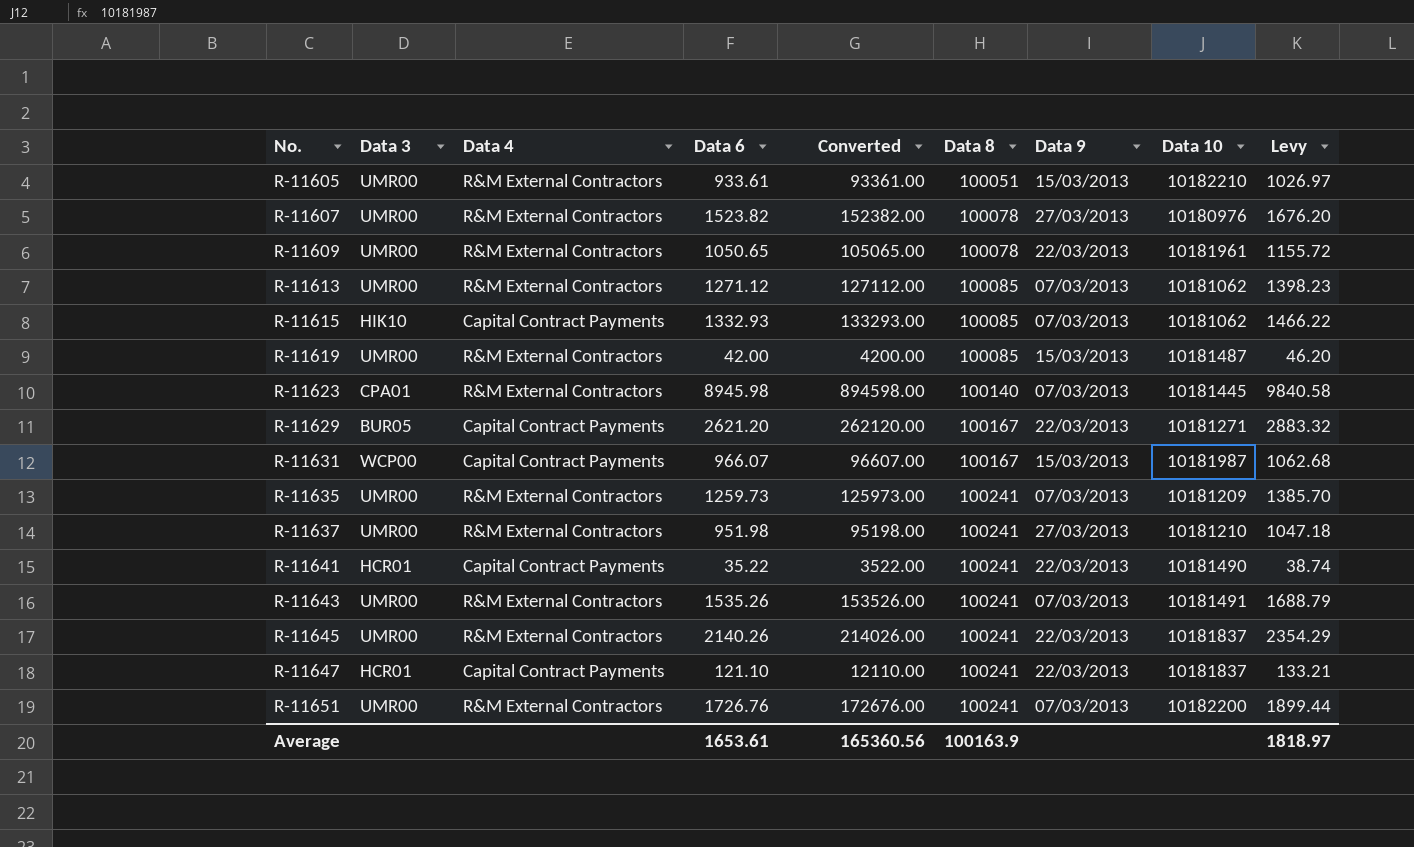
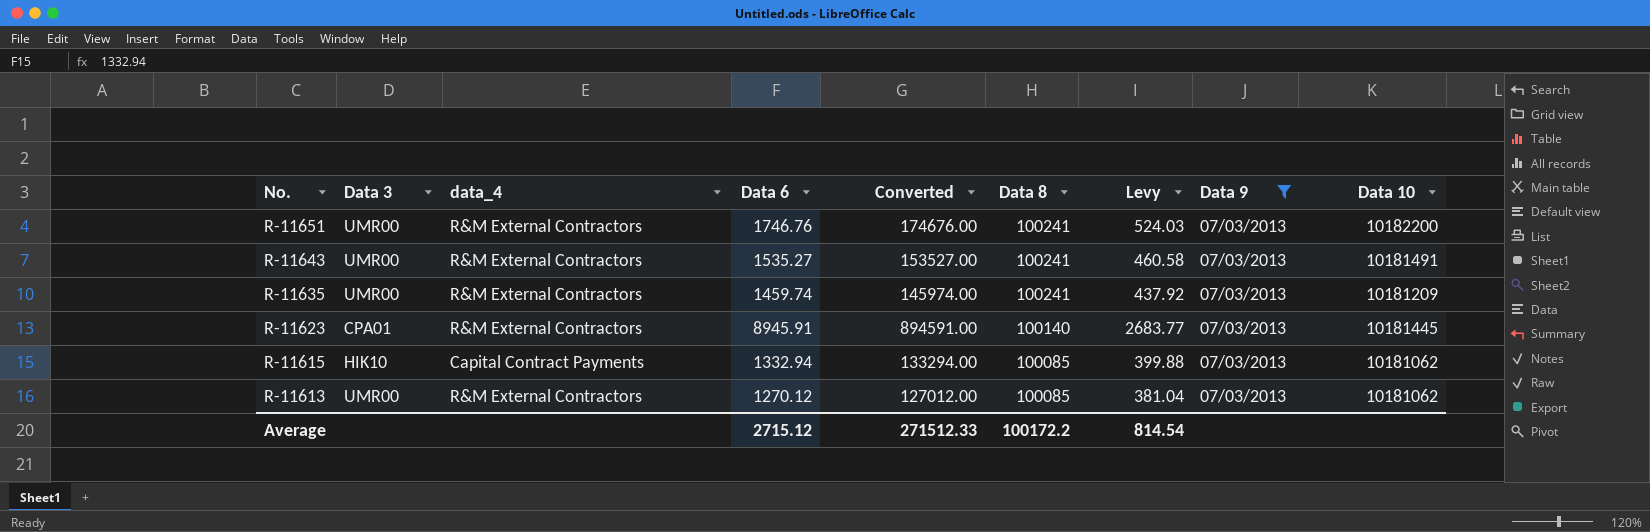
filter: none -> Data 9 = 07/03/2013
row order: No. ascending -> No. descending
column name: Data 4 -> data_4
column Levy | formula: [Data 6] * 1.1 -> [Data 6] * 0.3
column Levy | position: 9 -> 7
R-11651 | Data 6: 1726.76 -> 1746.76
R-11651 | Converted: 172676.00 -> 174676.00
R-11643 | Data 6: 1535.26 -> 1535.27
R-11643 | Converted: 153526.00 -> 153527.00
R-11635 | Data 6: 1259.73 -> 1459.74
R-11635 | Converted: 125973.00 -> 145974.00
R-11623 | Data 6: 8945.98 -> 8945.91
R-11623 | Converted: 894598.00 -> 894591.00
R-11615 | Data 6: 1332.93 -> 1332.94
R-11615 | Converted: 133293.00 -> 133294.00
R-11613 | Data 6: 1271.12 -> 1270.12
R-11613 | Converted: 127112.00 -> 127012.00
Average | Data 6: 1653.61 -> 2715.12
Average | Converted: 165360.56 -> 271512.33
Average | Data 8: 100163.9 -> 100172.2
Average | Levy: 1818.97 -> 814.54

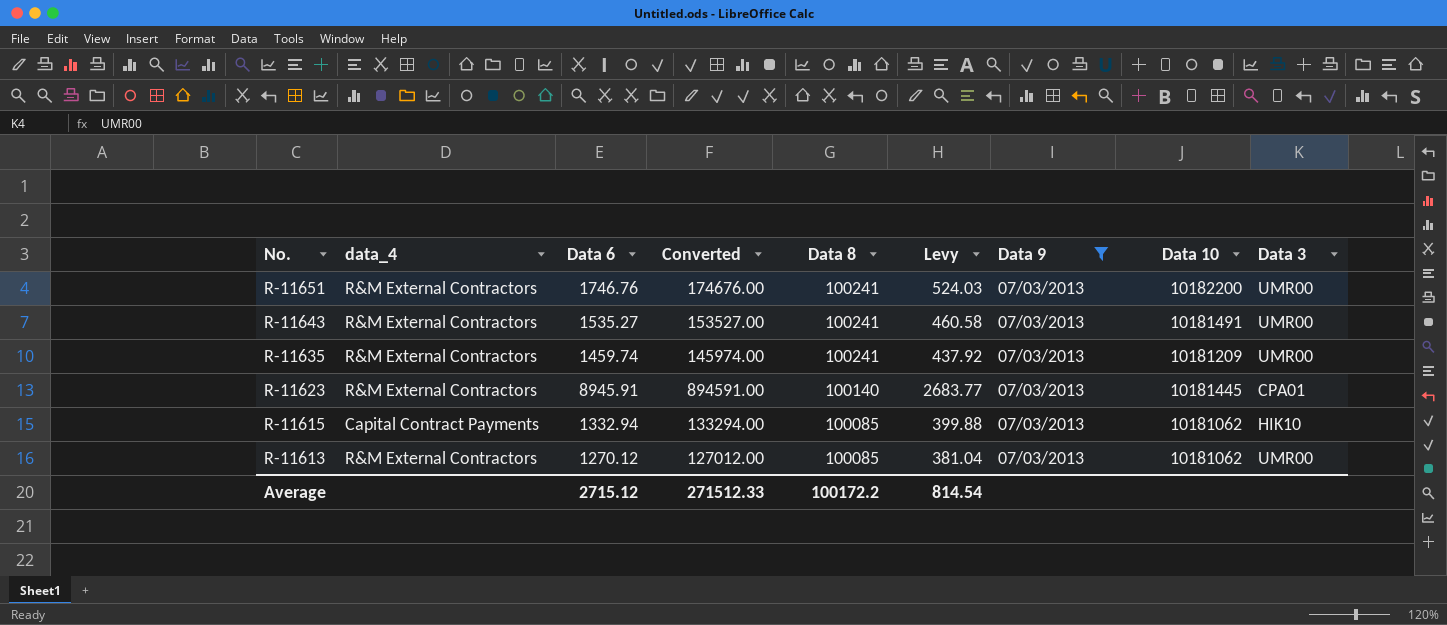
column Data 3 | position: 2 -> 9

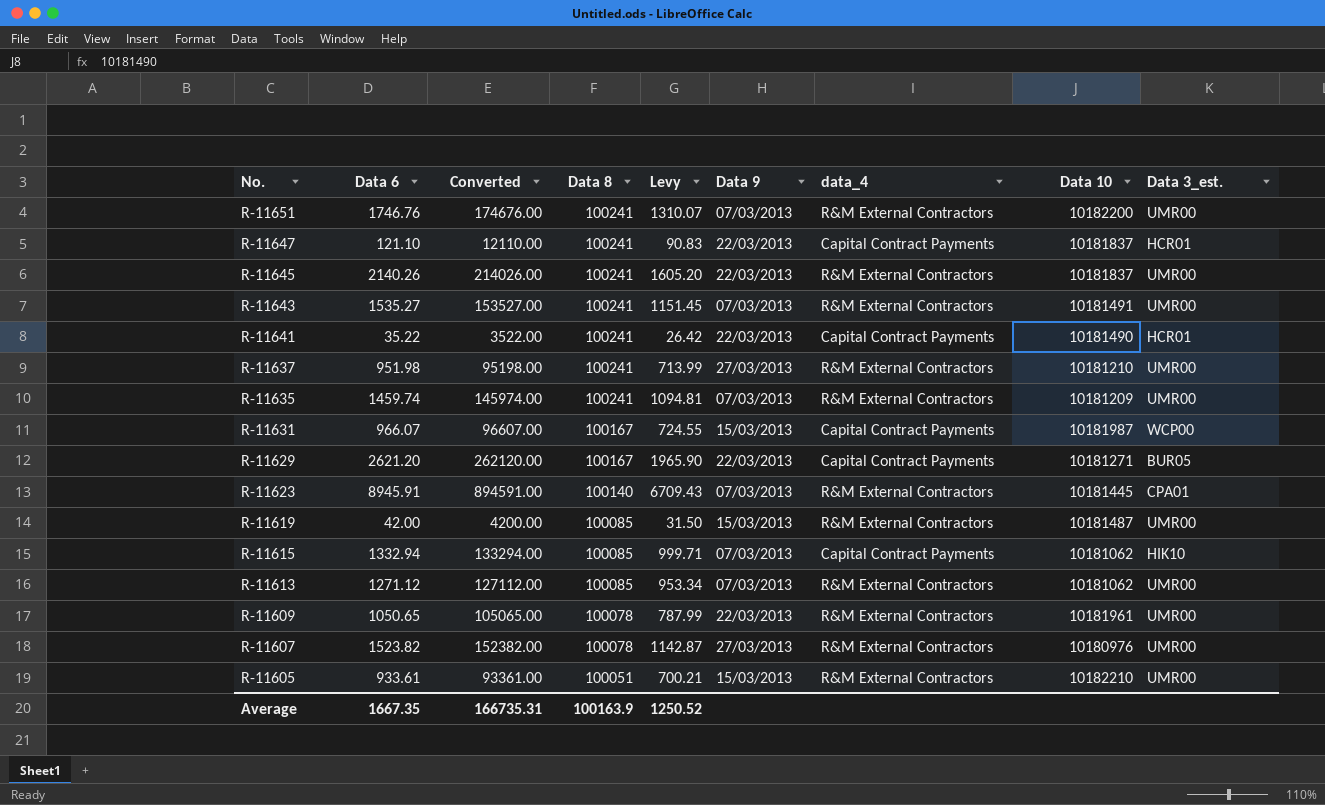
filter: Data 9 = 07/03/2013 -> none
column Levy | formula: [Data 6] * 0.3 -> [Data 6] * 0.75
column data_4 | position: 2 -> 7
column name: Data 3 -> Data 3_est.
R-11613 | Data 6: 1270.12 -> 1271.12
R-11613 | Converted: 127012.00 -> 127112.00
Average | Data 6: 2715.12 -> 1667.35
Average | Converted: 271512.33 -> 166735.31
Average | Data 8: 100172.2 -> 100163.9
Average | Levy: 814.54 -> 1250.52

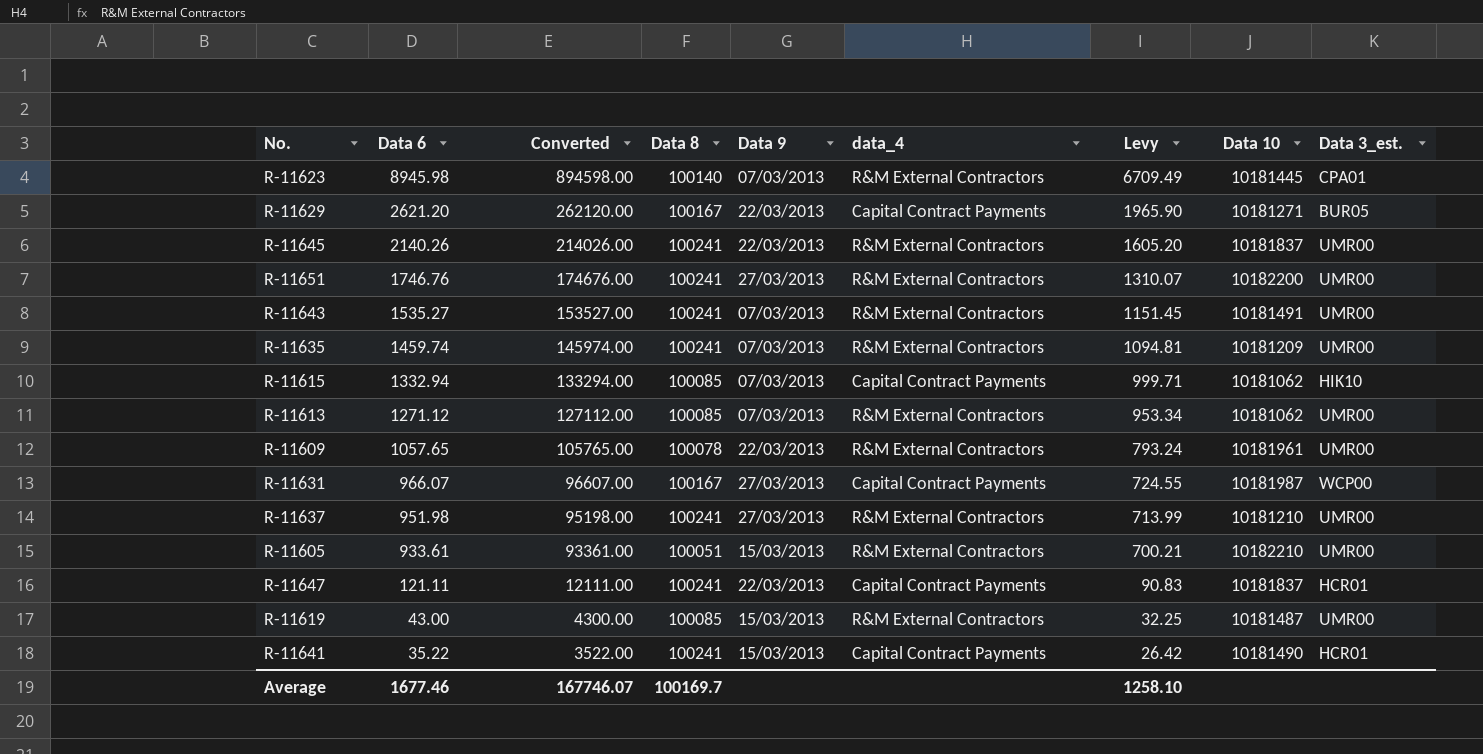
row order: No. descending -> Data 6 descending
column Levy | position: 5 -> 7
row R-11607: 1523.82 | 152382.00 | 100078 | 1142.87 | 27/03/2013 | R&M External Contractors | 10180976 | UMR00 -> none
R-11623 | Data 6: 8945.91 -> 8945.98
R-11623 | Converted: 894591.00 -> 894598.00
R-11623 | Levy: 6709.43 -> 6709.49
R-11651 | Data 9: 07/03/2013 -> 27/03/2013
R-11609 | Data 6: 1050.65 -> 1057.65
R-11609 | Converted: 105065.00 -> 105765.00
R-11609 | Levy: 787.99 -> 793.24
R-11631 | Data 9: 15/03/2013 -> 27/03/2013
R-11647 | Data 6: 121.10 -> 121.11
R-11647 | Converted: 12110.00 -> 12111.00
R-11619 | Data 6: 42.00 -> 43.00
R-11619 | Converted: 4200.00 -> 4300.00
R-11619 | Levy: 31.50 -> 32.25
R-11641 | Data 9: 22/03/2013 -> 15/03/2013
Average | Data 6: 1667.35 -> 1677.46
Average | Converted: 166735.31 -> 167746.07
Average | Data 8: 100163.9 -> 100169.7
Average | Levy: 1250.52 -> 1258.10

